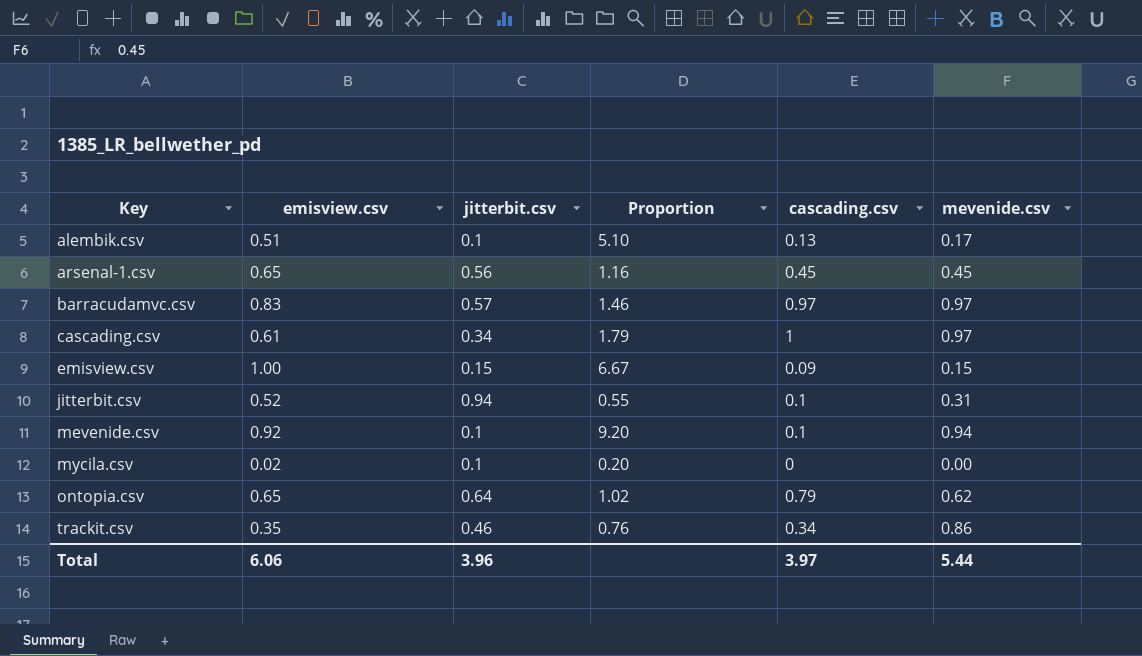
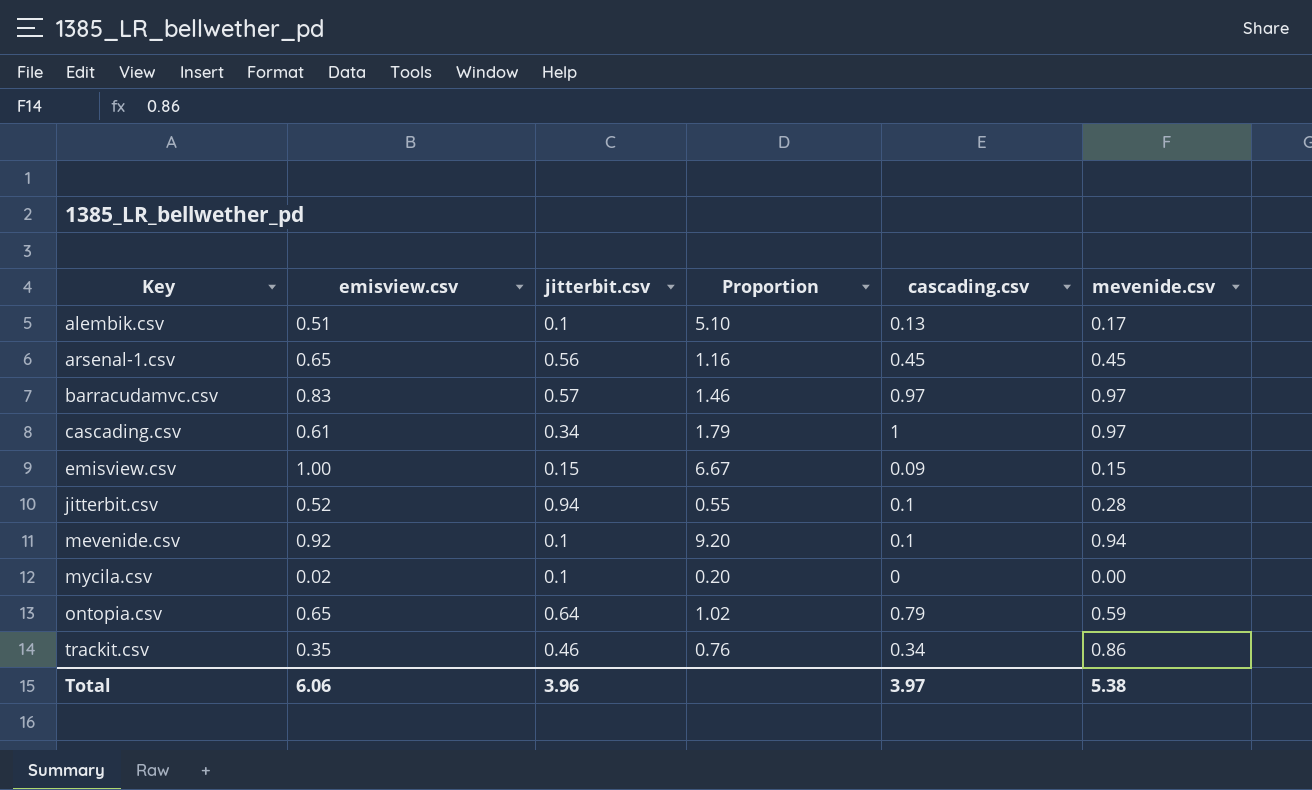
jitterbit.csv | mevenide.csv: 0.31 -> 0.28
ontopia.csv | mevenide.csv: 0.62 -> 0.59
Total | mevenide.csv: 5.44 -> 5.38

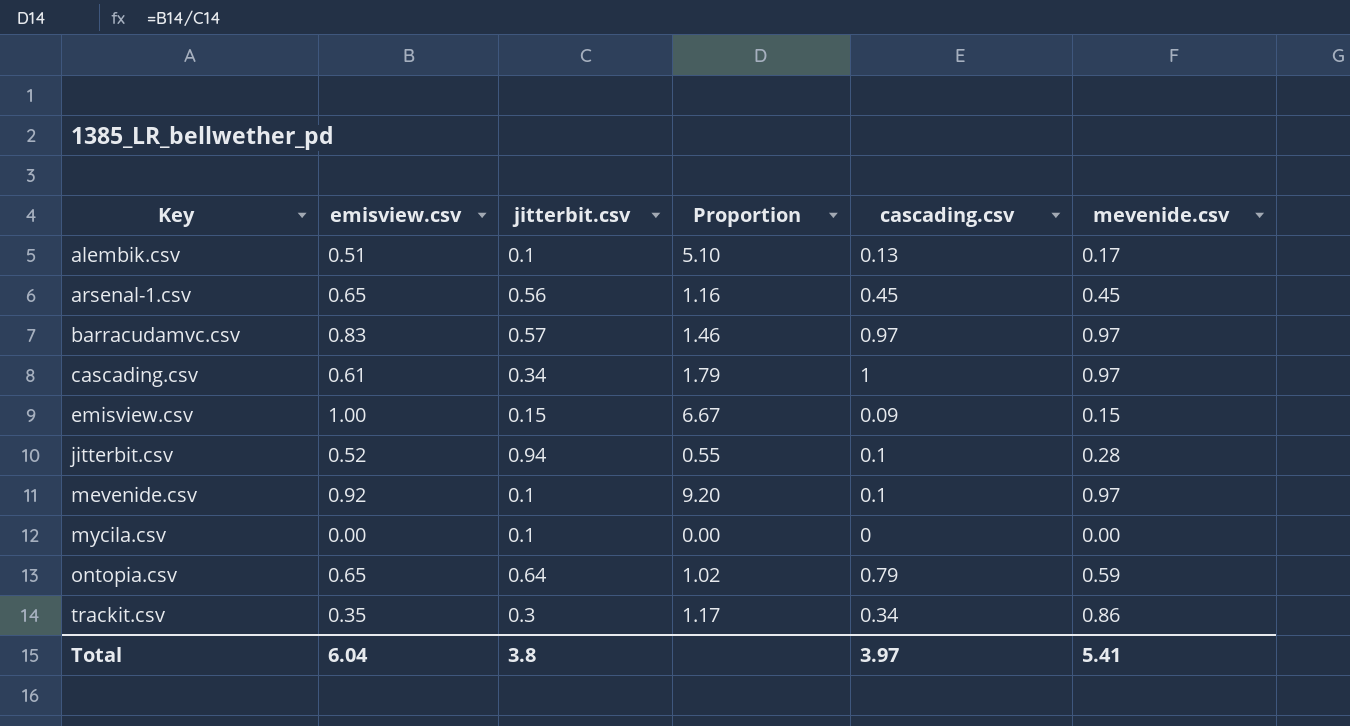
mevenide.csv | mevenide.csv: 0.94 -> 0.97
mycila.csv | emisview.csv: 0.02 -> 0.00
mycila.csv | Proportion: 0.20 -> 0.00
trackit.csv | jitterbit.csv: 0.46 -> 0.3
trackit.csv | Proportion: 0.76 -> 1.17
Total | emisview.csv: 6.06 -> 6.04
Total | jitterbit.csv: 3.96 -> 3.8
Total | mevenide.csv: 5.38 -> 5.41

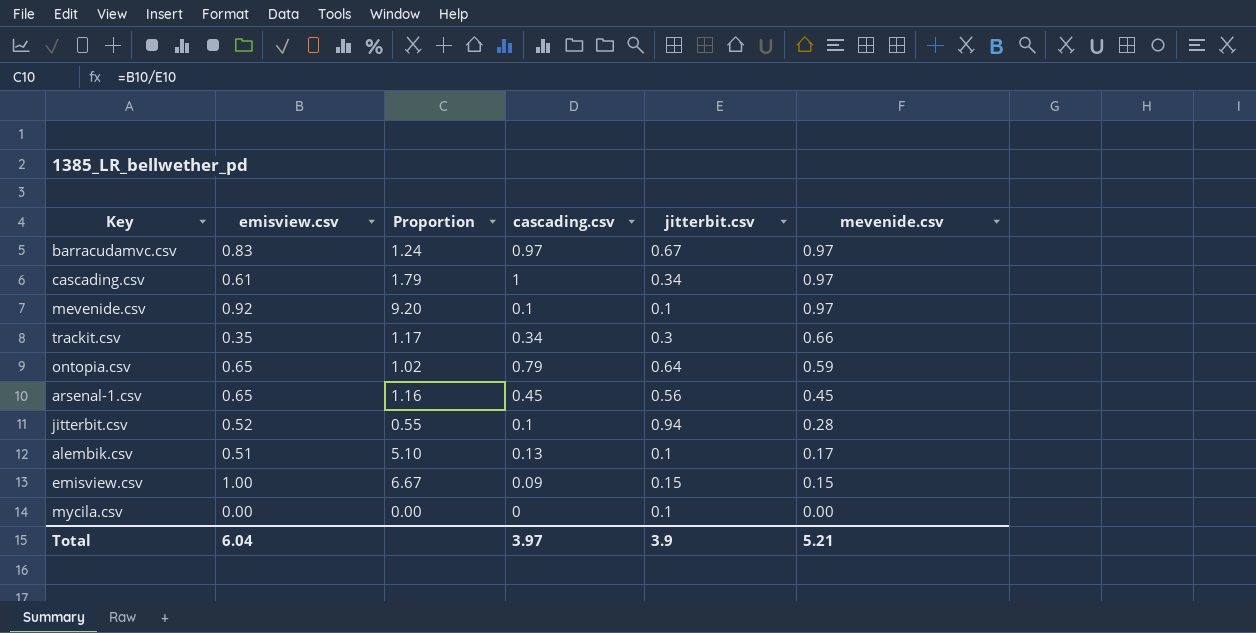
row order: Key ascending -> mevenide.csv descending
column jitterbit.csv | position: 3 -> 5
barracudamvc.csv | Proportion: 1.46 -> 1.24
barracudamvc.csv | jitterbit.csv: 0.57 -> 0.67
trackit.csv | mevenide.csv: 0.86 -> 0.66
Total | jitterbit.csv: 3.8 -> 3.9
Total | mevenide.csv: 5.41 -> 5.21

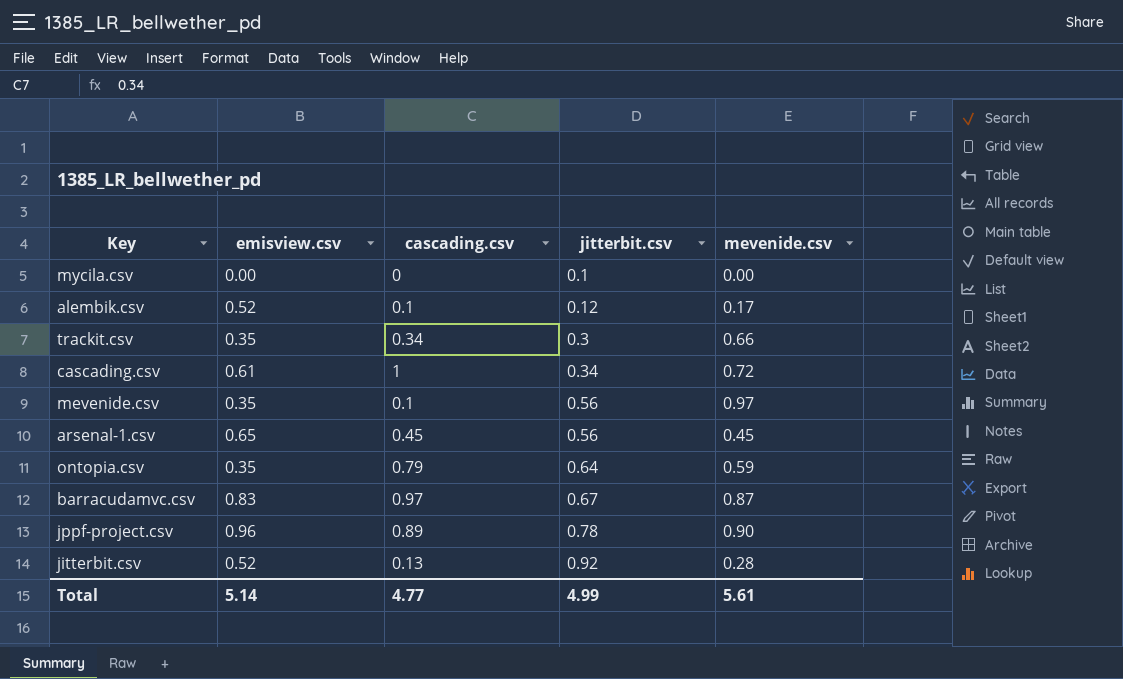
row order: mevenide.csv descending -> jitterbit.csv ascending
column Proportion | formula: [emisview.csv] / [jitterbit.csv] -> none
row emisview.csv: 1.00 | 6.67 | 0.09 | 0.15 | 0.15 -> none
alembik.csv | emisview.csv: 0.51 -> 0.52
alembik.csv | cascading.csv: 0.13 -> 0.1
alembik.csv | jitterbit.csv: 0.1 -> 0.12
cascading.csv | mevenide.csv: 0.97 -> 0.72
mevenide.csv | emisview.csv: 0.92 -> 0.35
mevenide.csv | jitterbit.csv: 0.1 -> 0.56
ontopia.csv | emisview.csv: 0.65 -> 0.35
barracudamvc.csv | mevenide.csv: 0.97 -> 0.87
row jppf-project.csv: none -> 0.96 | 0.89 | 0.78 | 0.90
jitterbit.csv | cascading.csv: 0.1 -> 0.13
jitterbit.csv | jitterbit.csv: 0.94 -> 0.92
Total | emisview.csv: 6.04 -> 5.14
Total | cascading.csv: 3.97 -> 4.77
Total | jitterbit.csv: 3.9 -> 4.99
Total | mevenide.csv: 5.21 -> 5.61

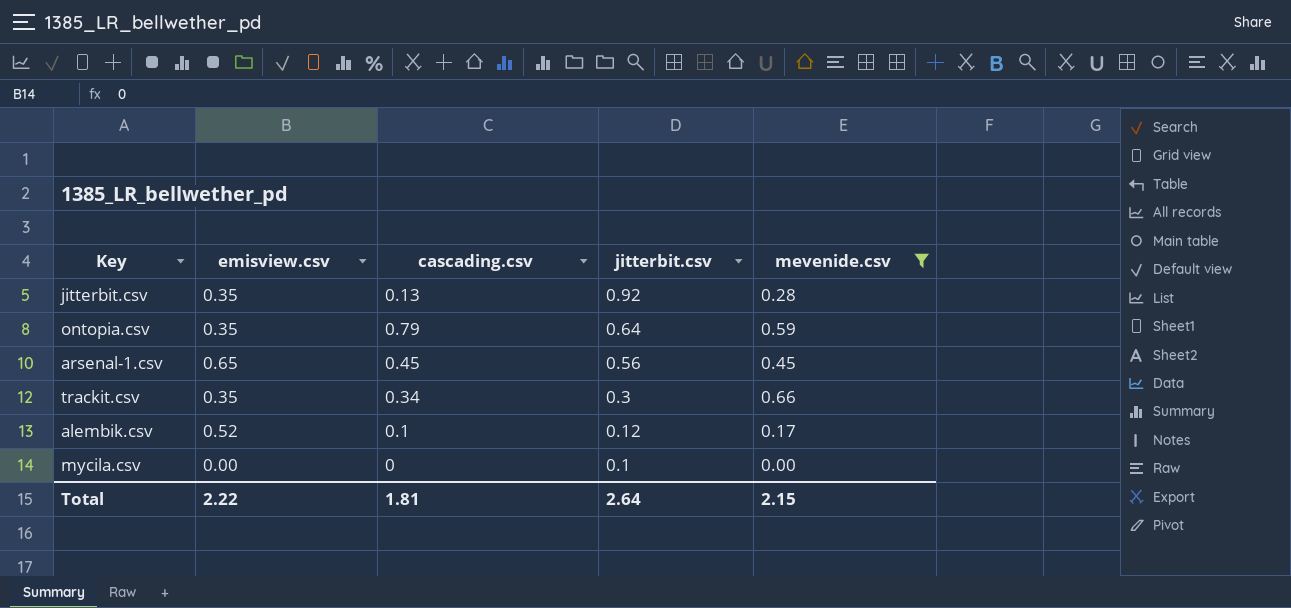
filter: none -> mevenide.csv <= 0.66
row order: jitterbit.csv ascending -> jitterbit.csv descending
jitterbit.csv | emisview.csv: 0.52 -> 0.35
Total | emisview.csv: 5.14 -> 2.22
Total | cascading.csv: 4.77 -> 1.81
Total | jitterbit.csv: 4.99 -> 2.64
Total | mevenide.csv: 5.61 -> 2.15

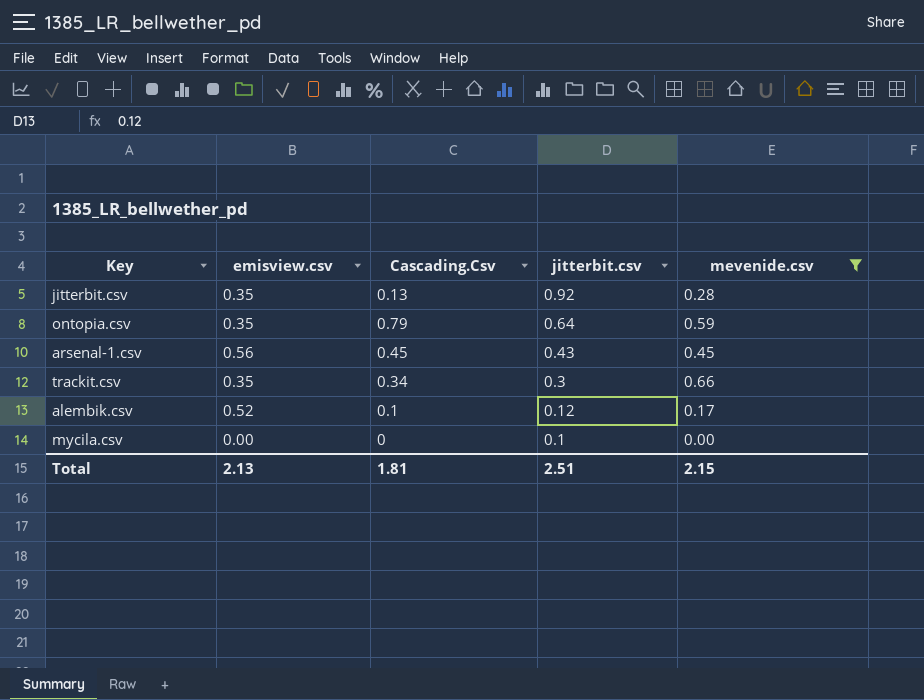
column name: cascading.csv -> Cascading.Csv
arsenal-1.csv | emisview.csv: 0.65 -> 0.56
arsenal-1.csv | jitterbit.csv: 0.56 -> 0.43
Total | emisview.csv: 2.22 -> 2.13
Total | jitterbit.csv: 2.64 -> 2.51

